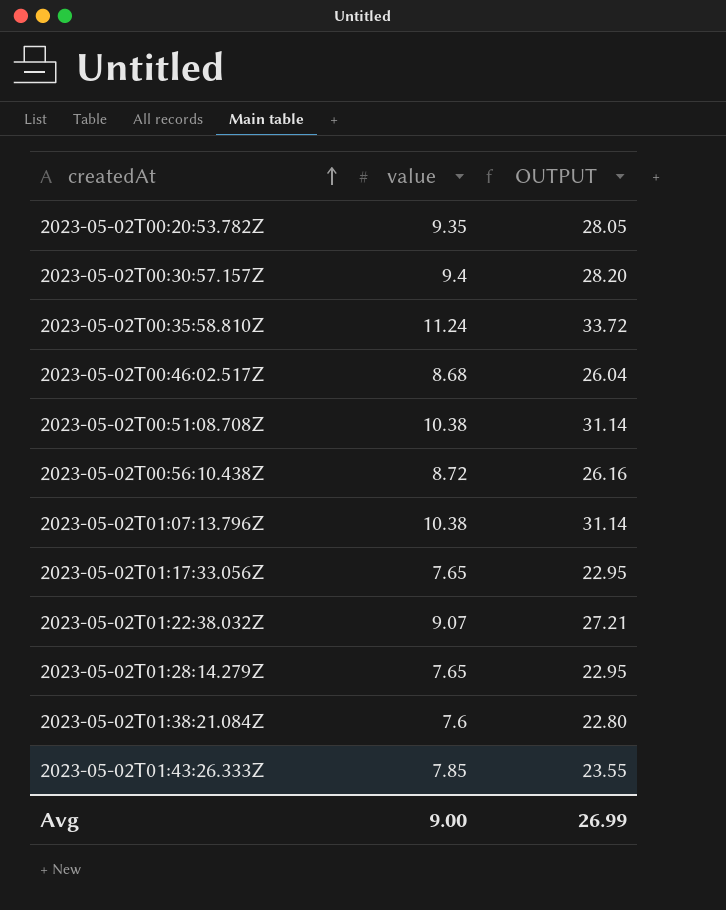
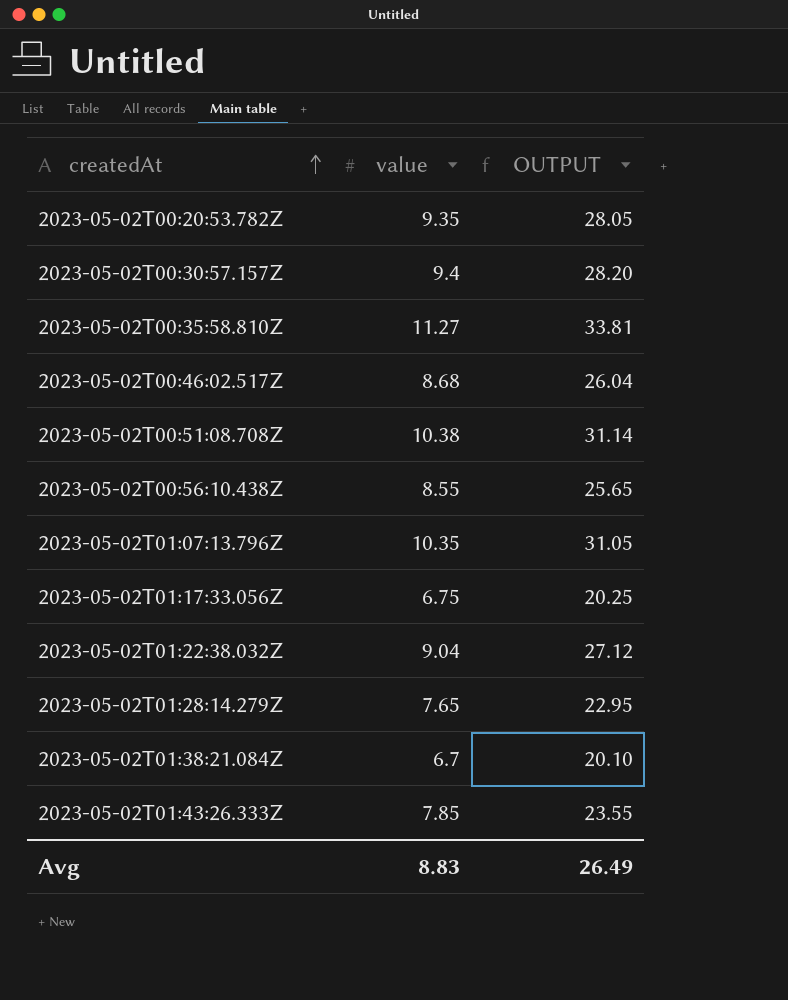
2023-05-02T00:35:58.810Z | value: 11.24 -> 11.27
2023-05-02T00:35:58.810Z | OUTPUT: 33.72 -> 33.81
2023-05-02T00:56:10.438Z | value: 8.72 -> 8.55
2023-05-02T00:56:10.438Z | OUTPUT: 26.16 -> 25.65
2023-05-02T01:07:13.796Z | value: 10.38 -> 10.35
2023-05-02T01:07:13.796Z | OUTPUT: 31.14 -> 31.05
2023-05-02T01:17:33.056Z | value: 7.65 -> 6.75
2023-05-02T01:17:33.056Z | OUTPUT: 22.95 -> 20.25
2023-05-02T01:22:38.032Z | value: 9.07 -> 9.04
2023-05-02T01:22:38.032Z | OUTPUT: 27.21 -> 27.12
2023-05-02T01:38:21.084Z | value: 7.6 -> 6.7
2023-05-02T01:38:21.084Z | OUTPUT: 22.80 -> 20.10
Avg | value: 9.00 -> 8.83
Avg | OUTPUT: 26.99 -> 26.49

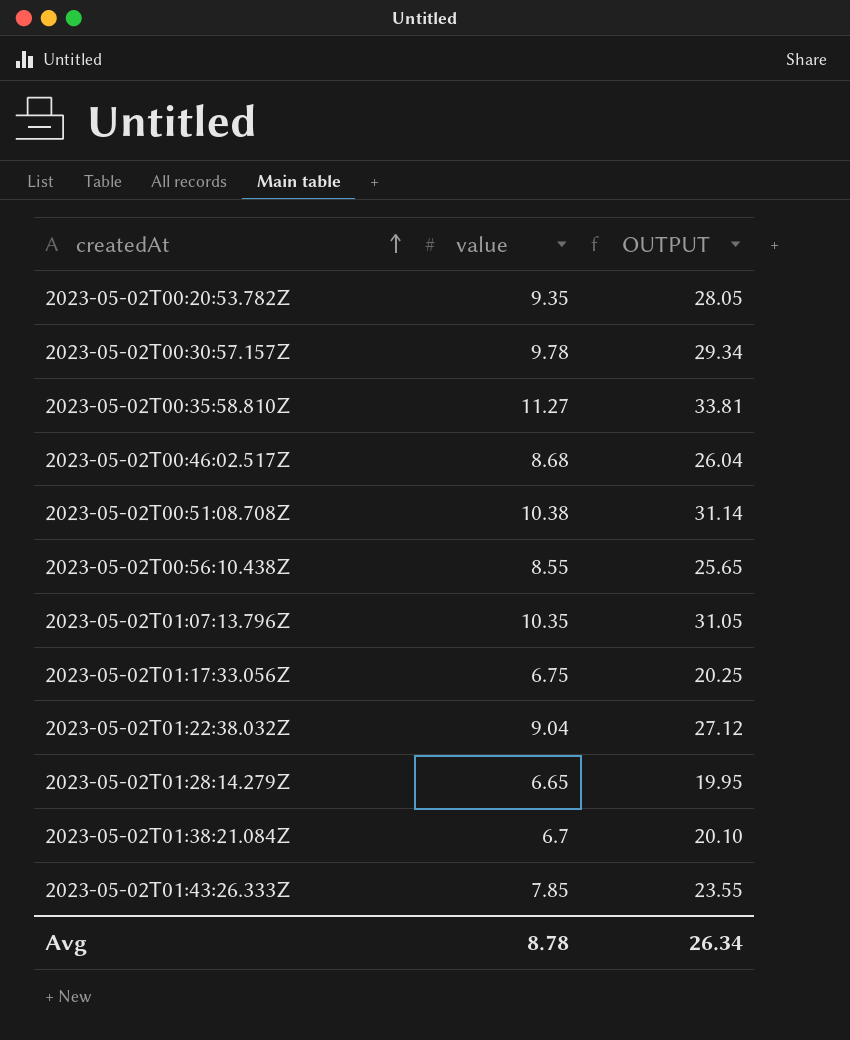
2023-05-02T00:30:57.157Z | value: 9.4 -> 9.78
2023-05-02T00:30:57.157Z | OUTPUT: 28.20 -> 29.34
2023-05-02T01:28:14.279Z | value: 7.65 -> 6.65
2023-05-02T01:28:14.279Z | OUTPUT: 22.95 -> 19.95
Avg | value: 8.83 -> 8.78
Avg | OUTPUT: 26.49 -> 26.34

